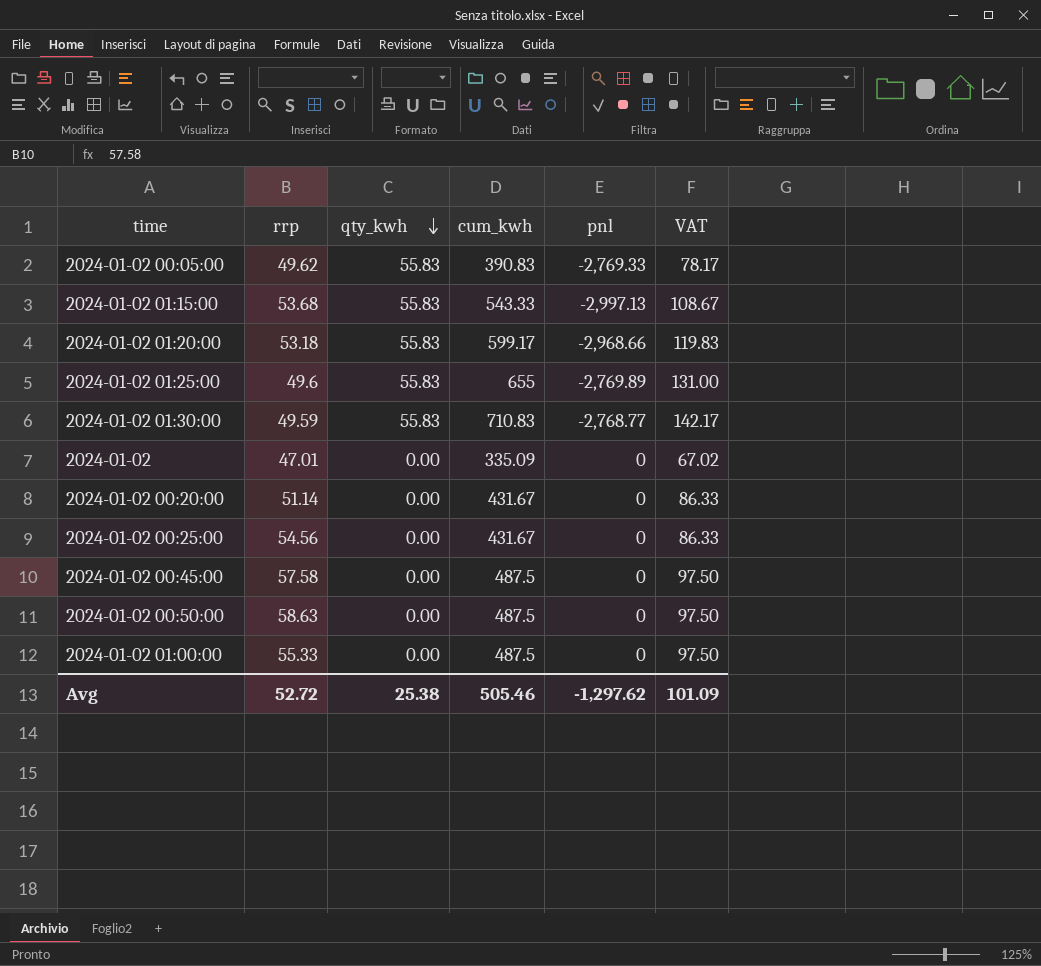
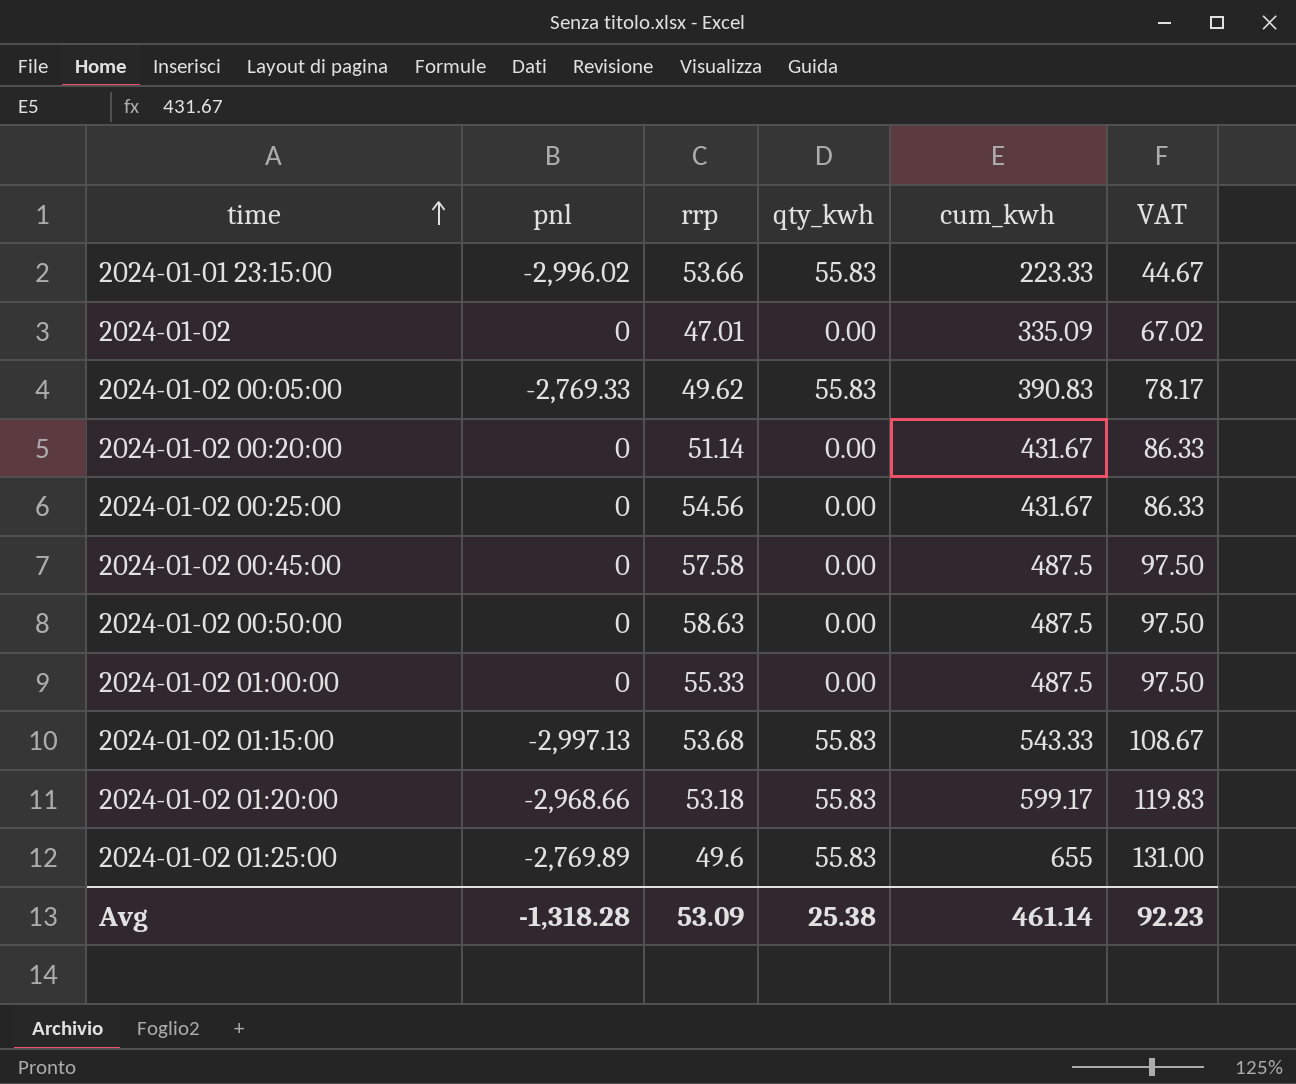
row order: qty_kwh descending -> time ascending
column pnl | position: 5 -> 2
row 2024-01-02 01:30:00: 49.59 | 55.83 | 710.83 | -2,768.77 | 142.17 -> none
row 2024-01-01 23:15:00: none -> -2,996.02 | 53.66 | 55.83 | 223.33 | 44.67
Avg | pnl: -1,297.62 -> -1,318.28
Avg | rrp: 52.72 -> 53.09
Avg | cum_kwh: 505.46 -> 461.14
Avg | VAT: 101.09 -> 92.23

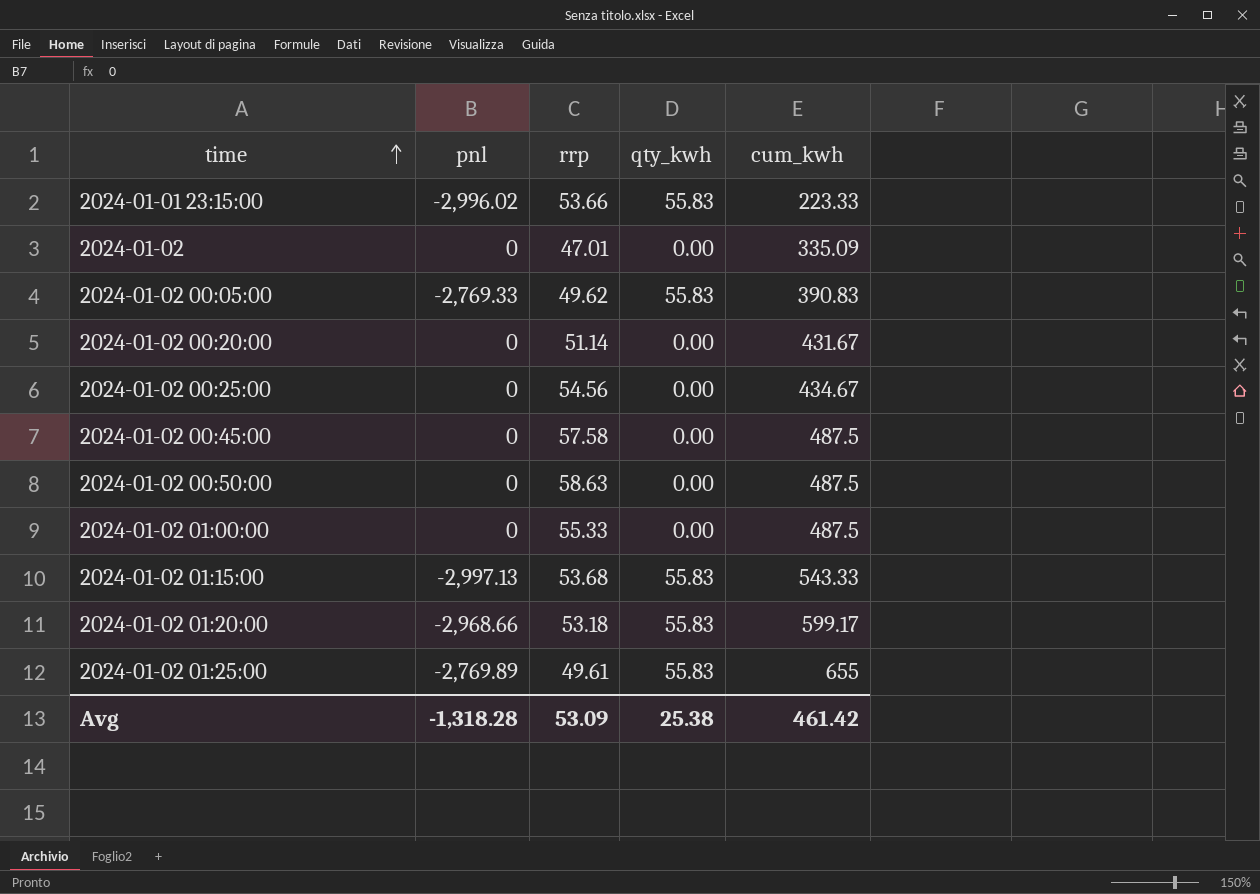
column VAT | formula: [cum_kwh] * 0.2 -> none
2024-01-02 00:25:00 | cum_kwh: 431.67 -> 434.67
2024-01-02 01:25:00 | rrp: 49.6 -> 49.61
Avg | cum_kwh: 461.14 -> 461.42

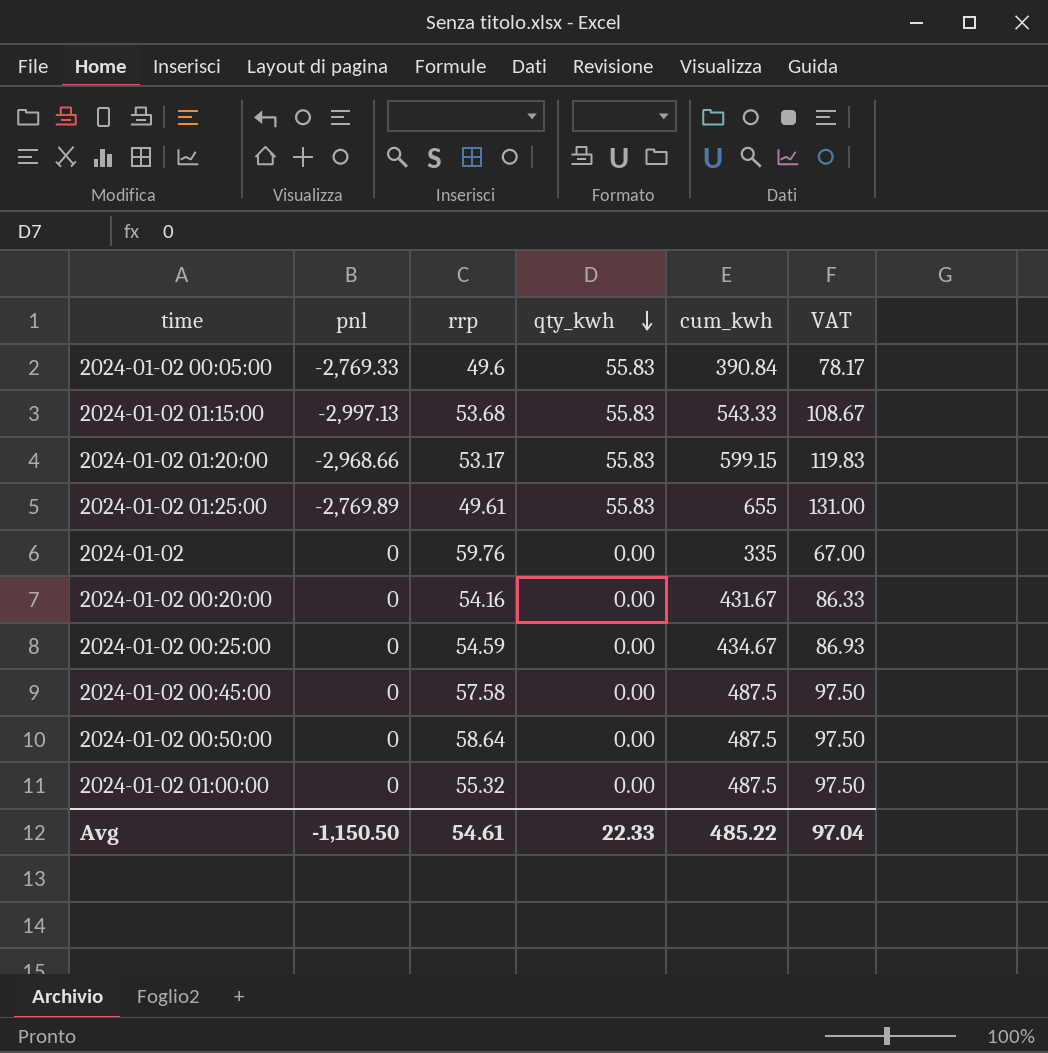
row order: time ascending -> qty_kwh descending
column VAT | formula: none -> [cum_kwh] * 0.2
row 2024-01-01 23:15:00: -2,996.02 | 53.66 | 55.83 | 223.33 -> none
2024-01-02 00:05:00 | rrp: 49.62 -> 49.6
2024-01-02 00:05:00 | cum_kwh: 390.83 -> 390.84
2024-01-02 01:20:00 | rrp: 53.18 -> 53.17
2024-01-02 01:20:00 | cum_kwh: 599.17 -> 599.15
2024-01-02 | rrp: 47.01 -> 59.76
2024-01-02 | cum_kwh: 335.09 -> 335
2024-01-02 00:20:00 | rrp: 51.14 -> 54.16
2024-01-02 00:25:00 | rrp: 54.56 -> 54.59
2024-01-02 00:50:00 | rrp: 58.63 -> 58.64
2024-01-02 01:00:00 | rrp: 55.33 -> 55.32
Avg | pnl: -1,318.28 -> -1,150.50
Avg | rrp: 53.09 -> 54.61
Avg | qty_kwh: 25.38 -> 22.33
Avg | cum_kwh: 461.42 -> 485.22

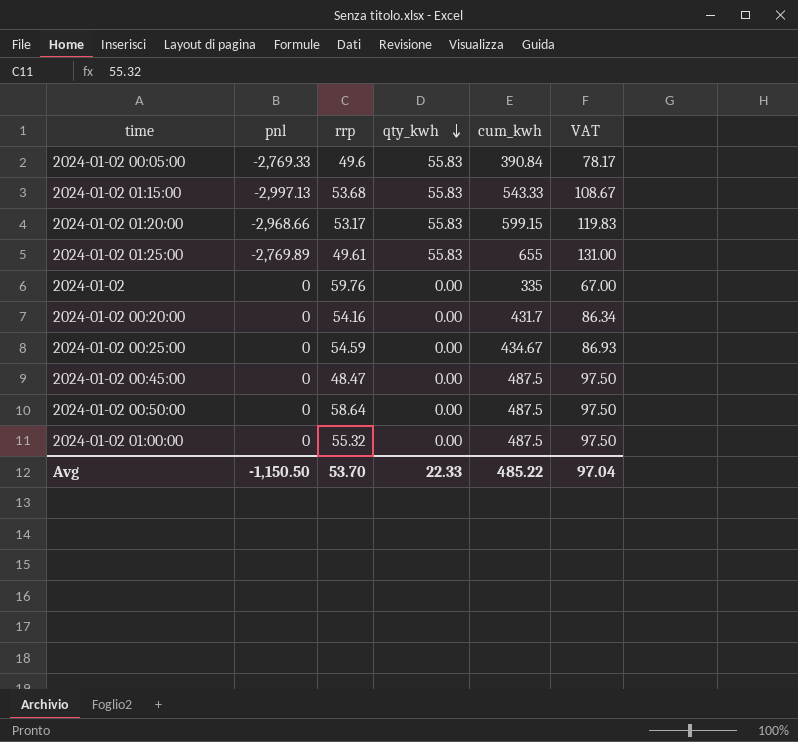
2024-01-02 00:20:00 | cum_kwh: 431.67 -> 431.7
2024-01-02 00:20:00 | VAT: 86.33 -> 86.34
2024-01-02 00:45:00 | rrp: 57.58 -> 48.47
Avg | rrp: 54.61 -> 53.70

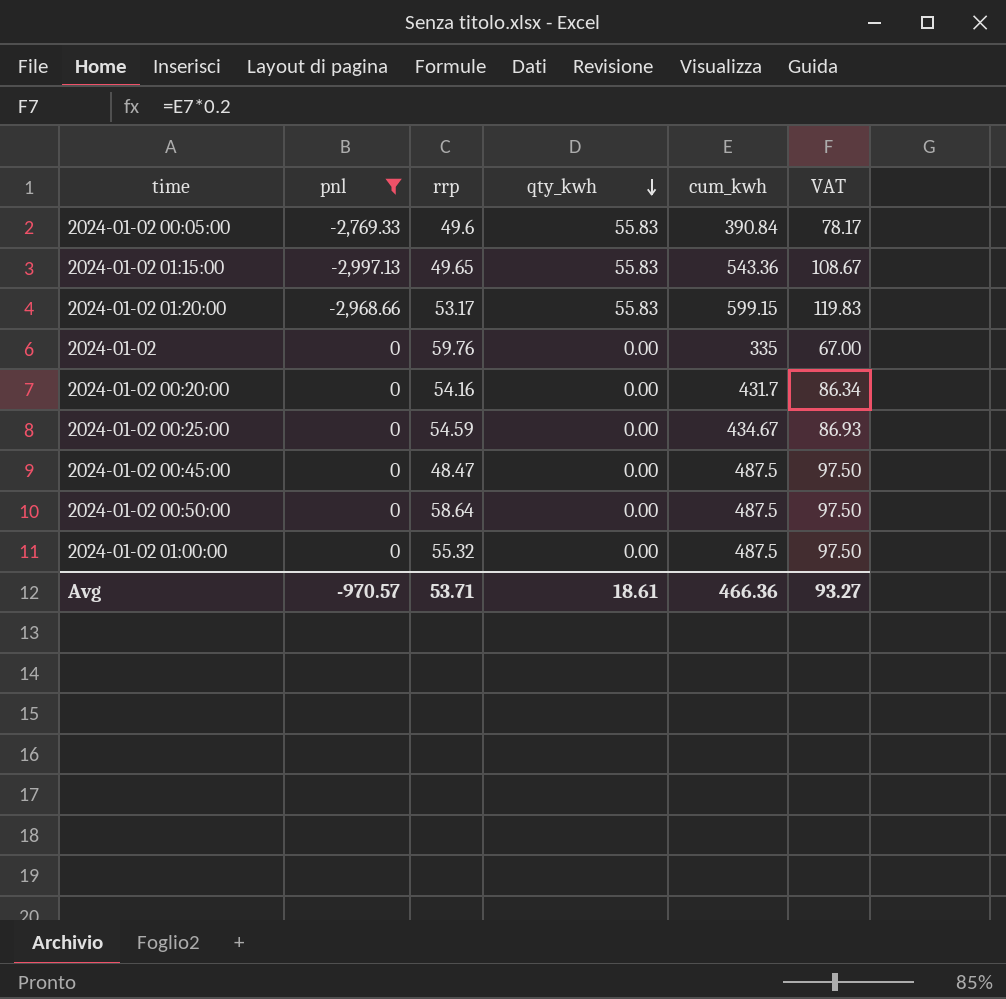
filter: none -> pnl != -2,769.89
2024-01-02 01:15:00 | rrp: 53.68 -> 49.65
2024-01-02 01:15:00 | cum_kwh: 543.33 -> 543.36
Avg | pnl: -1,150.50 -> -970.57
Avg | rrp: 53.70 -> 53.71
Avg | qty_kwh: 22.33 -> 18.61
Avg | cum_kwh: 485.22 -> 466.36
Avg | VAT: 97.04 -> 93.27

